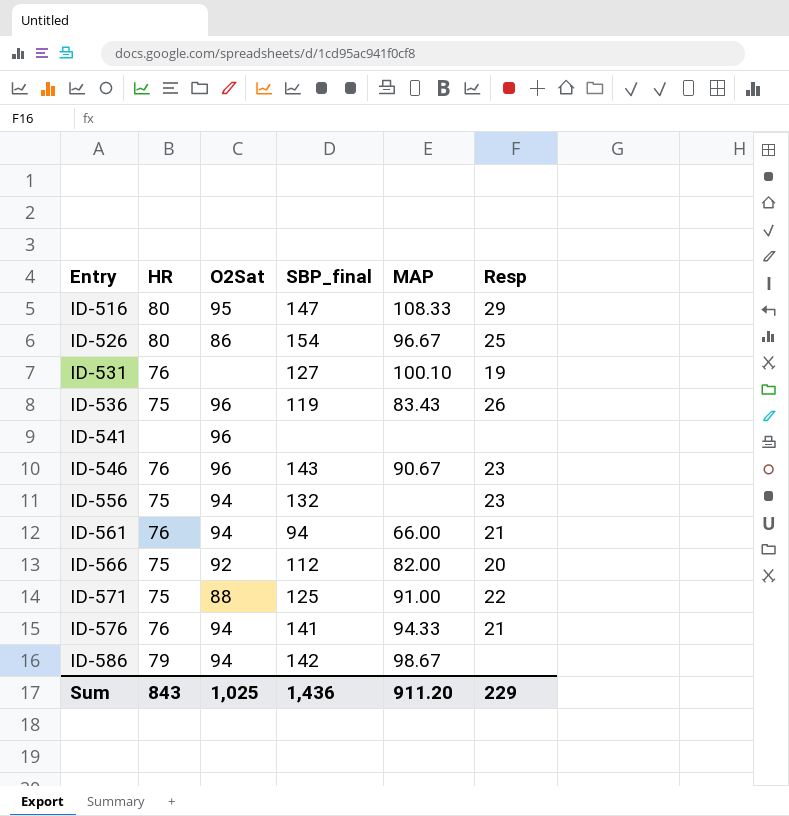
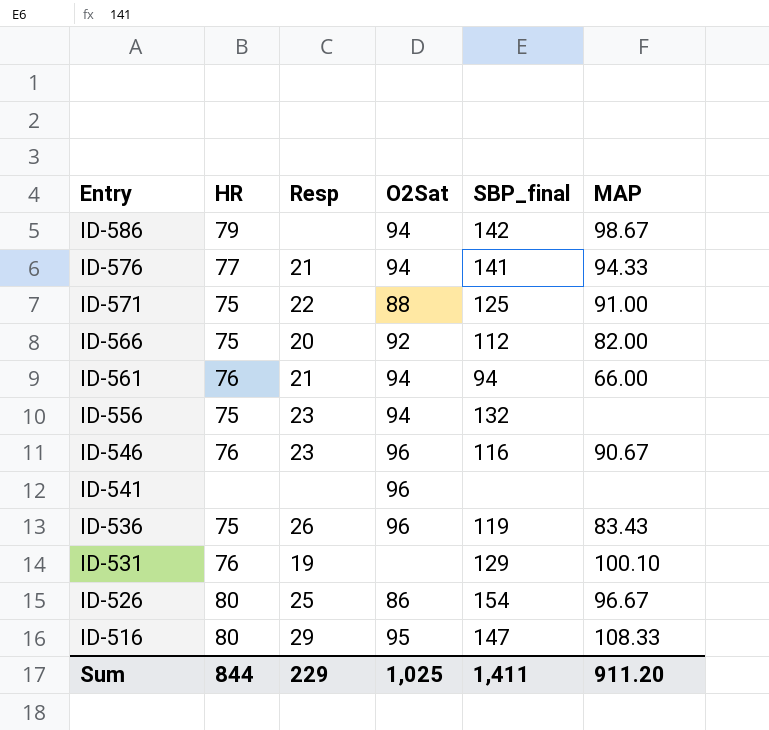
row order: Entry ascending -> Entry descending
column Resp | position: 6 -> 3
ID-576 | HR: 76 -> 77
ID-546 | SBP_final: 143 -> 116
ID-531 | SBP_final: 127 -> 129
Sum | HR: 843 -> 844
Sum | SBP_final: 1,436 -> 1,411

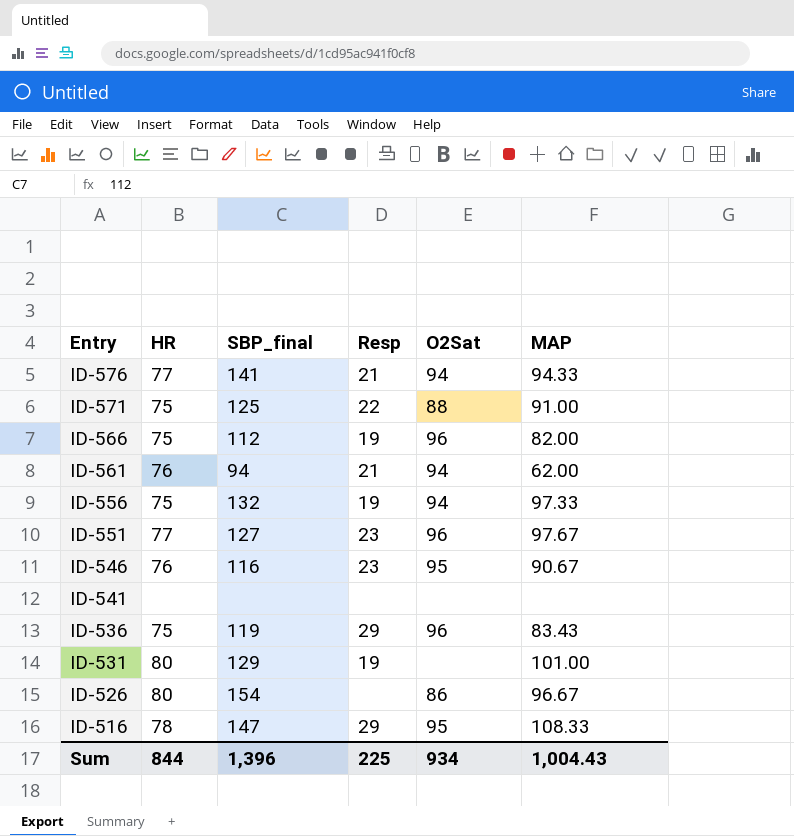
column SBP_final | position: 5 -> 3
row ID-586: 79 | none | 94 | 142 | 98.67 -> none
ID-566 | Resp: 20 -> 19
ID-566 | O2Sat: 92 -> 96
ID-561 | MAP: 66.00 -> 62.00
ID-556 | Resp: 23 -> 19
ID-556 | MAP: none -> 97.33
row ID-551: none -> 77 | 127 | 23 | 96 | 97.67
ID-546 | O2Sat: 96 -> 95
ID-541 | O2Sat: 96 -> none
ID-536 | Resp: 26 -> 29
ID-531 | HR: 76 -> 80
ID-531 | MAP: 100.10 -> 101.00
ID-526 | Resp: 25 -> none
ID-516 | HR: 80 -> 78
Sum | SBP_final: 1,411 -> 1,396
Sum | Resp: 229 -> 225
Sum | O2Sat: 1,025 -> 934
Sum | MAP: 911.20 -> 1,004.43

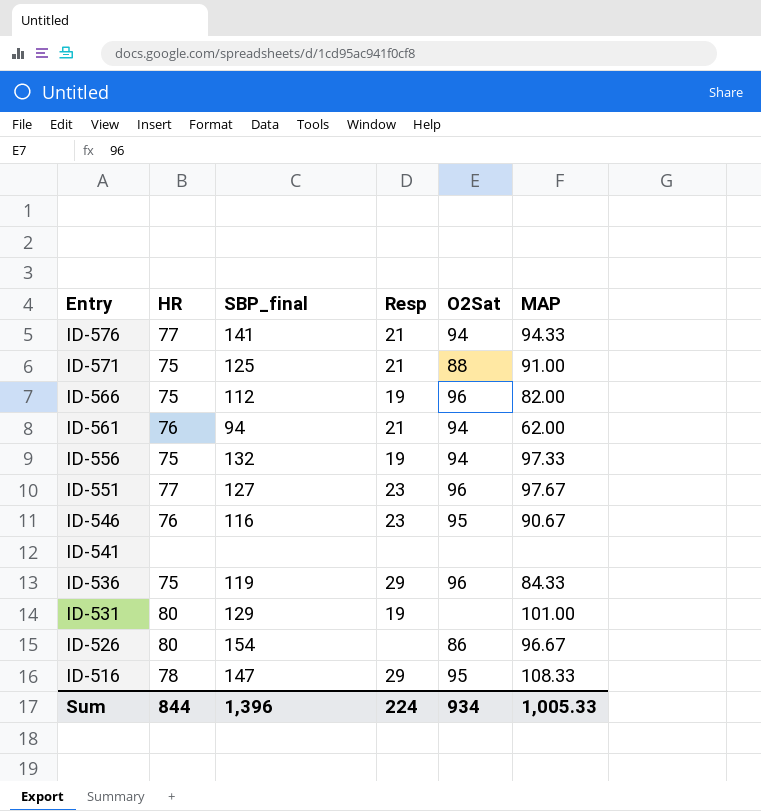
ID-571 | Resp: 22 -> 21
ID-536 | MAP: 83.43 -> 84.33
Sum | Resp: 225 -> 224
Sum | MAP: 1,004.43 -> 1,005.33

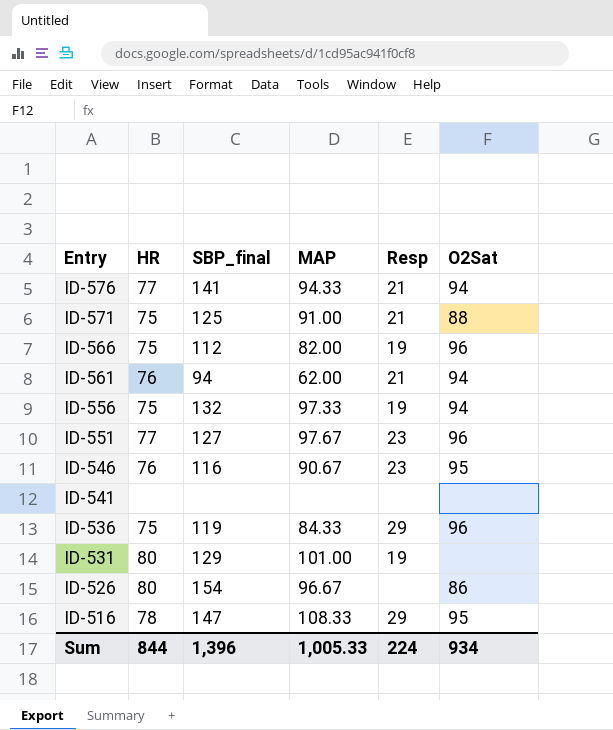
column MAP | position: 6 -> 4

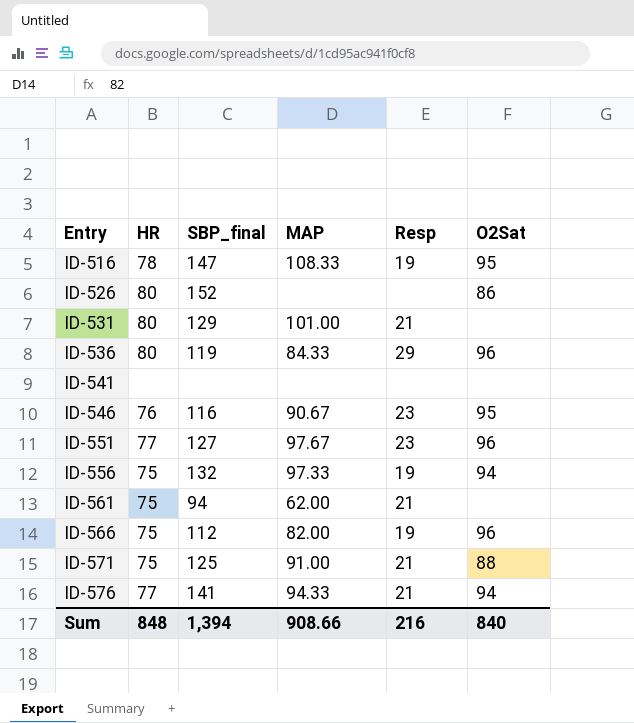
row order: Entry descending -> Entry ascending
ID-516 | Resp: 29 -> 19
ID-526 | SBP_final: 154 -> 152
ID-526 | MAP: 96.67 -> none
ID-531 | Resp: 19 -> 21
ID-536 | HR: 75 -> 80
ID-561 | HR: 76 -> 75
ID-561 | O2Sat: 94 -> none
Sum | HR: 844 -> 848
Sum | SBP_final: 1,396 -> 1,394
Sum | MAP: 1,005.33 -> 908.66
Sum | Resp: 224 -> 216
Sum | O2Sat: 934 -> 840

